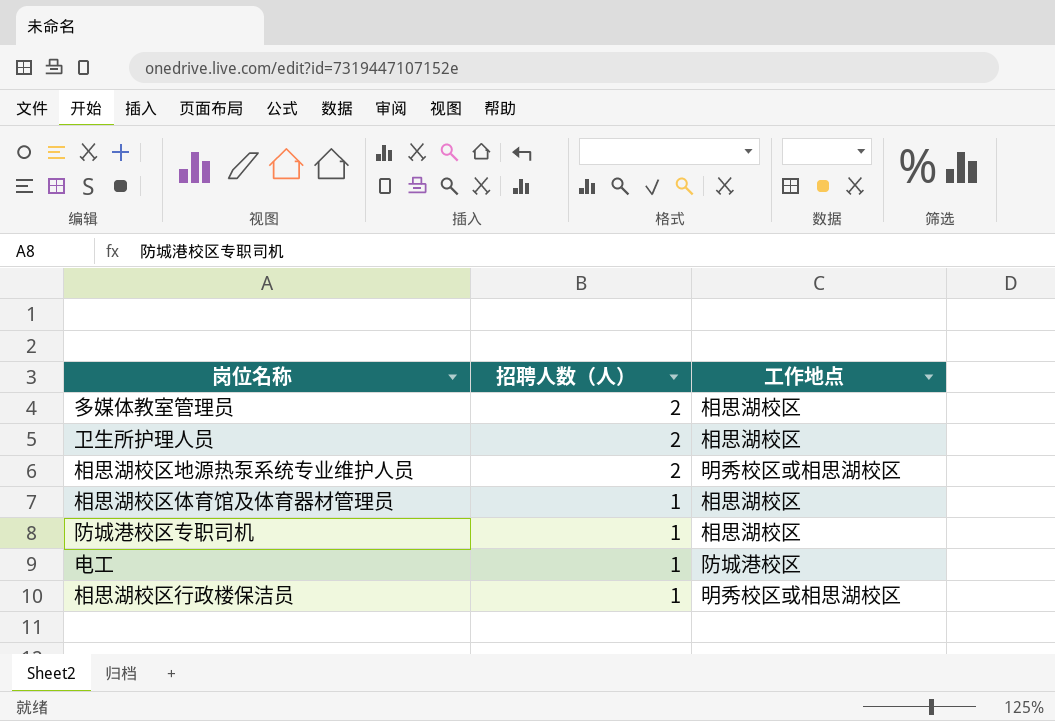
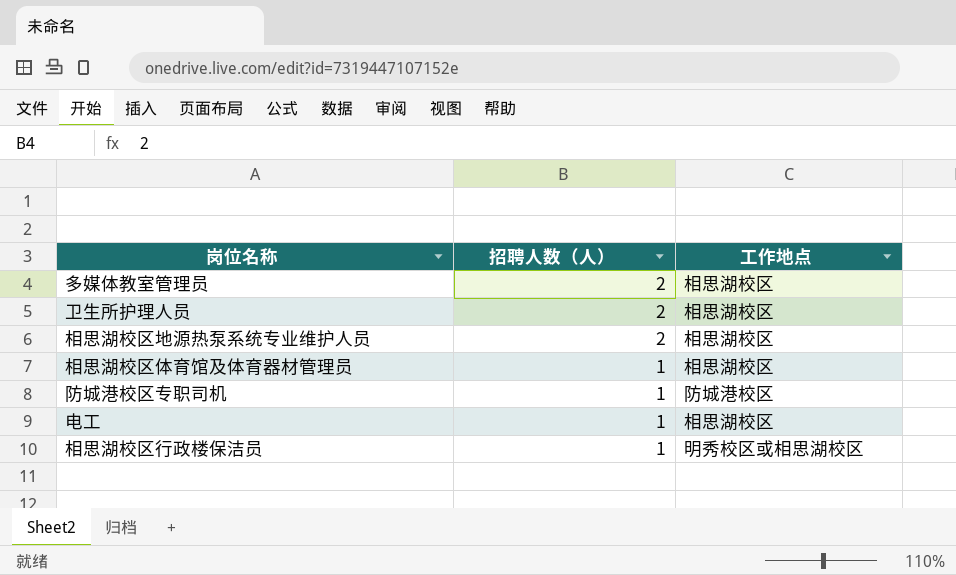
相思湖校区地源热泵系统专业维护人员 | 工作地点: 明秀校区或相思湖校区 -> 相思湖校区
防城港校区专职司机 | 工作地点: 相思湖校区 -> 防城港校区
电工 | 工作地点: 防城港校区 -> 相思湖校区

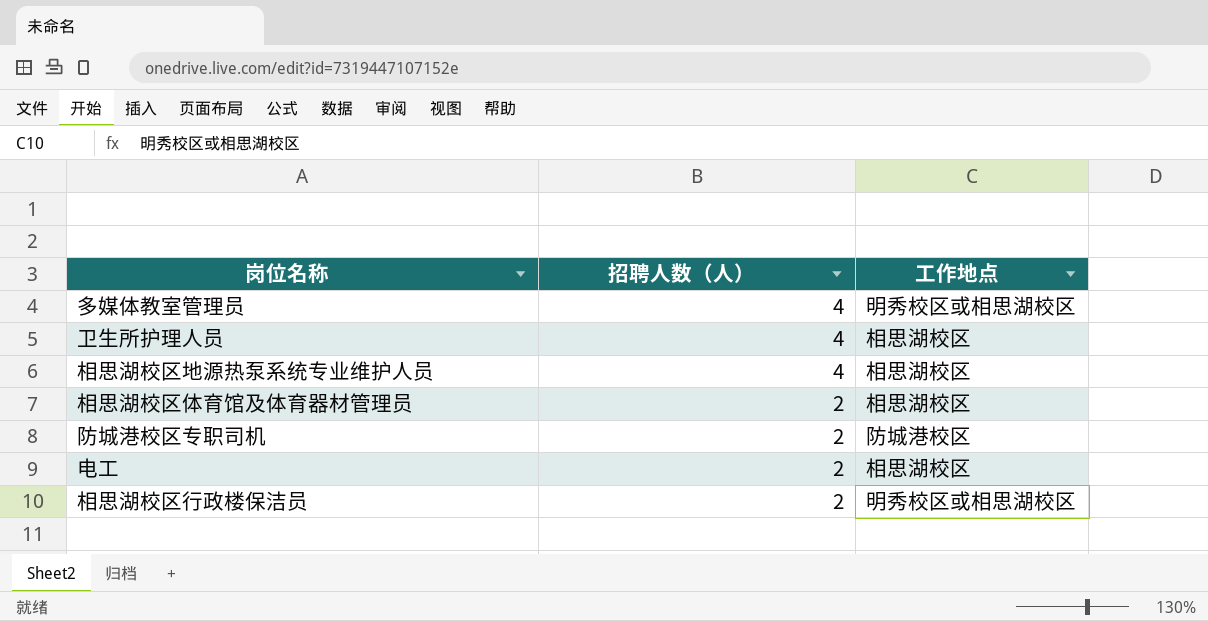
多媒体教室管理员 | 招聘人数（人）: 2 -> 4
多媒体教室管理员 | 工作地点: 相思湖校区 -> 明秀校区或相思湖校区
卫生所护理人员 | 招聘人数（人）: 2 -> 4
相思湖校区地源热泵系统专业维护人员 | 招聘人数（人）: 2 -> 4
相思湖校区体育馆及体育器材管理员 | 招聘人数（人）: 1 -> 2
防城港校区专职司机 | 招聘人数（人）: 1 -> 2
电工 | 招聘人数（人）: 1 -> 2
相思湖校区行政楼保洁员 | 招聘人数（人）: 1 -> 2

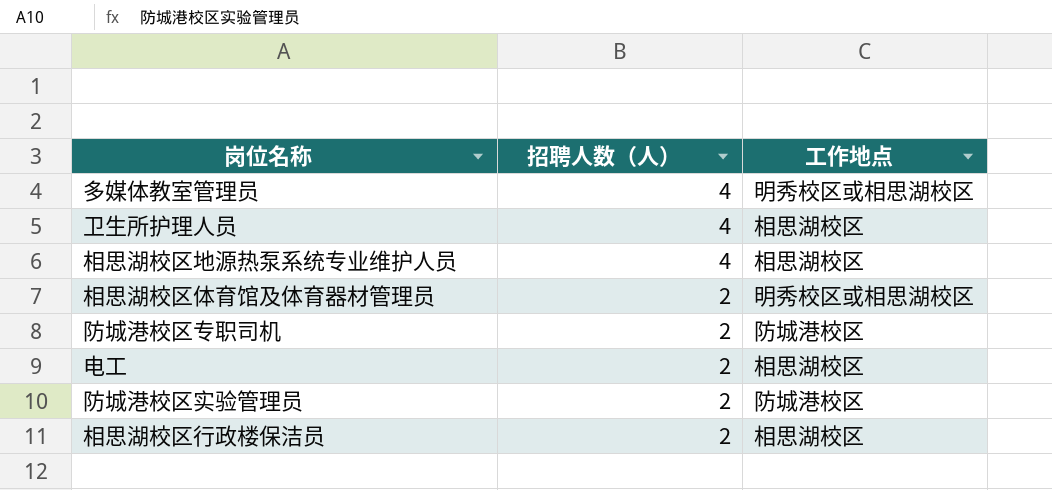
相思湖校区体育馆及体育器材管理员 | 工作地点: 相思湖校区 -> 明秀校区或相思湖校区
row 防城港校区实验管理员: none -> 2 | 防城港校区
相思湖校区行政楼保洁员 | 工作地点: 明秀校区或相思湖校区 -> 相思湖校区

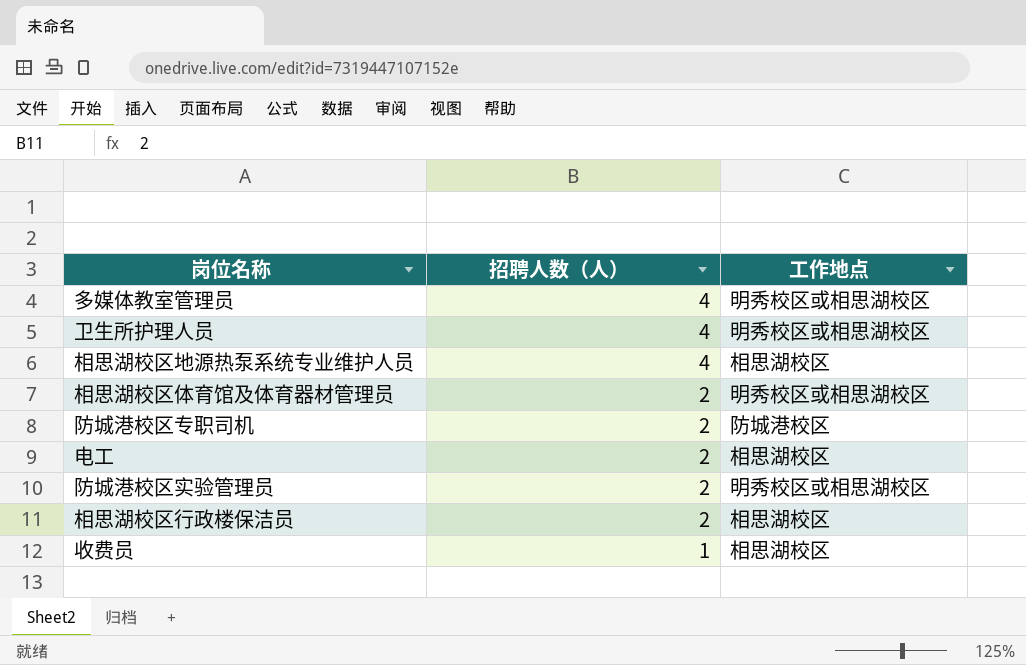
卫生所护理人员 | 工作地点: 相思湖校区 -> 明秀校区或相思湖校区
防城港校区实验管理员 | 工作地点: 防城港校区 -> 明秀校区或相思湖校区
row 收费员: none -> 1 | 相思湖校区

